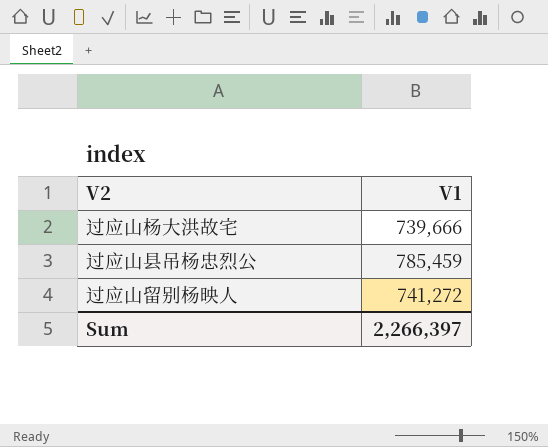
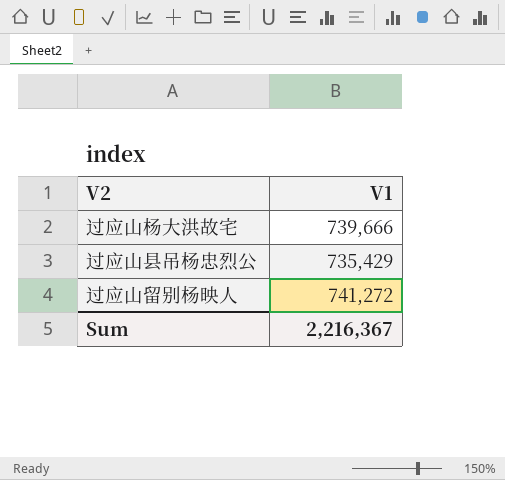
过应山县吊杨忠烈公 | V1: 785,459 -> 735,429
Sum | V1: 2,266,397 -> 2,216,367

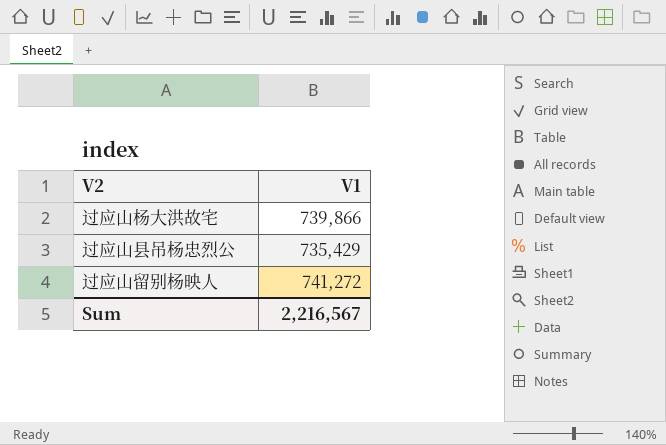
过应山杨大洪故宅 | V1: 739,666 -> 739,866
Sum | V1: 2,216,367 -> 2,216,567

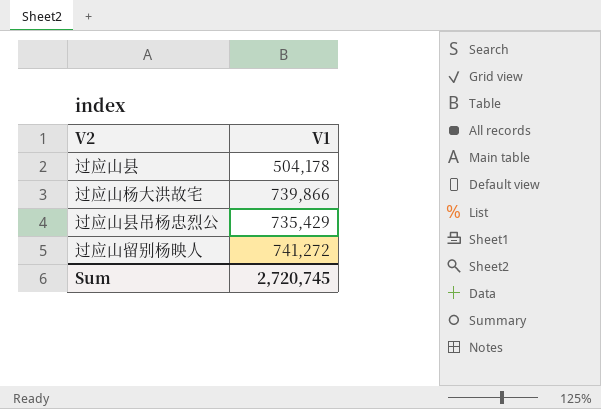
row 过应山县: none -> 504,178
Sum | V1: 2,216,567 -> 2,720,745

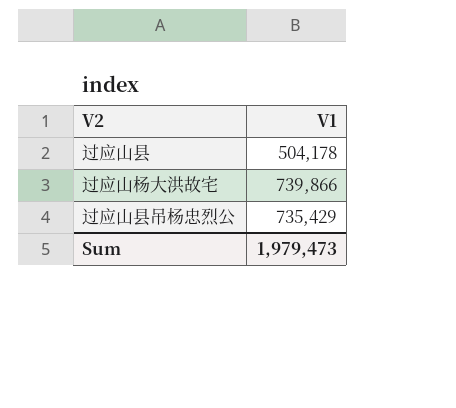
row 过应山留别杨映人: 741,272 -> none
Sum | V1: 2,720,745 -> 1,979,473

